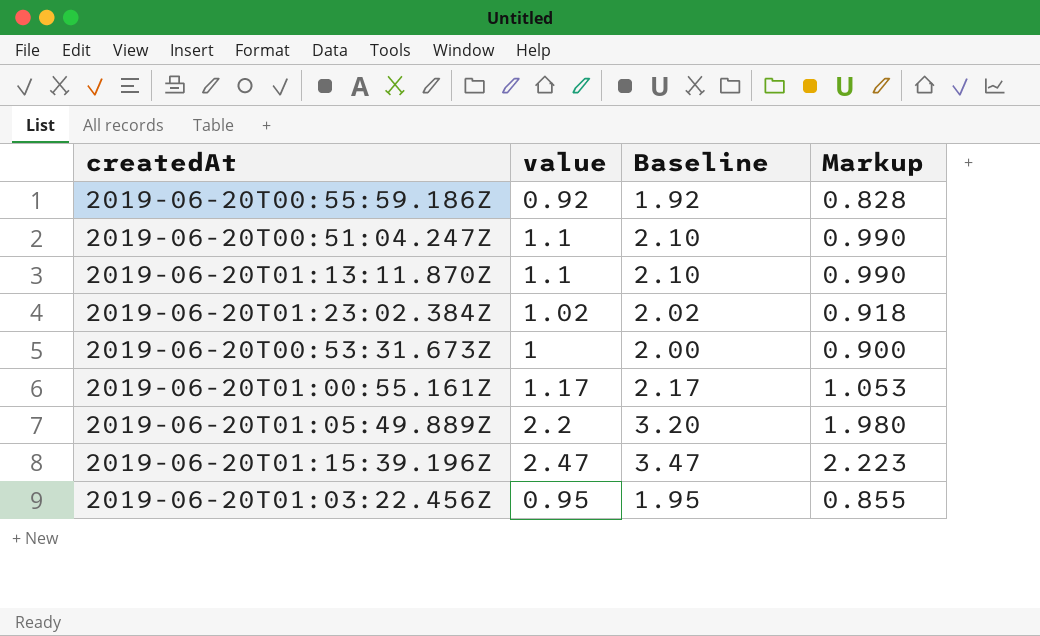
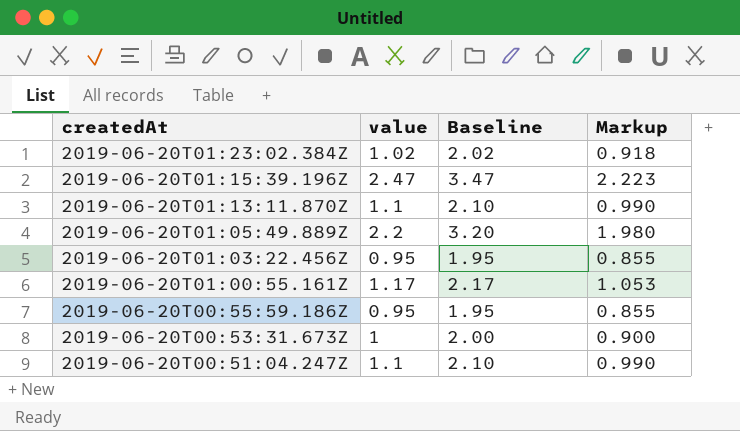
row order: none -> createdAt descending
2019-06-20T00:55:59.186Z | value: 0.92 -> 0.95
2019-06-20T00:55:59.186Z | Baseline: 1.92 -> 1.95
2019-06-20T00:55:59.186Z | Markup: 0.828 -> 0.855

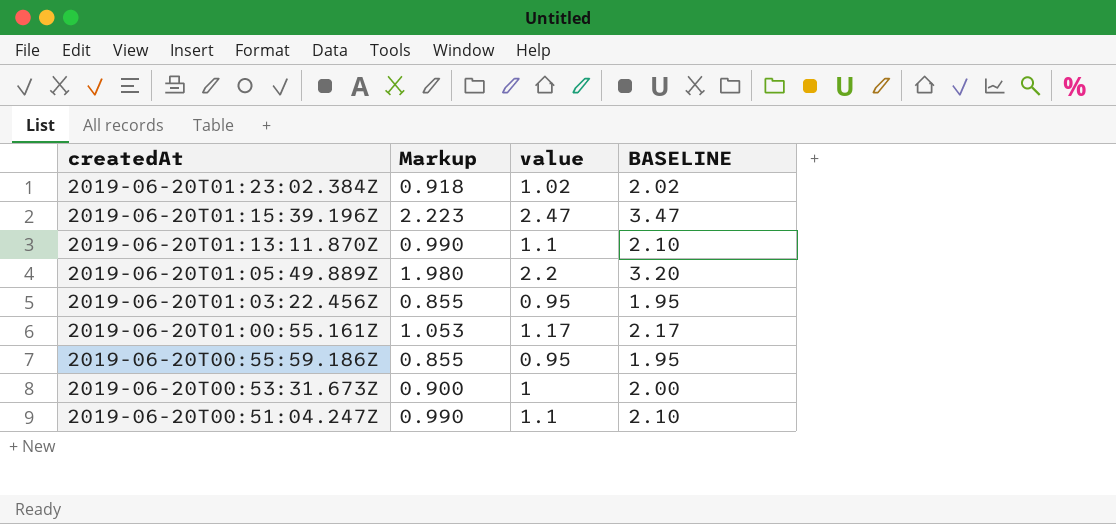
column Markup | position: 4 -> 2
column name: Baseline -> BASELINE

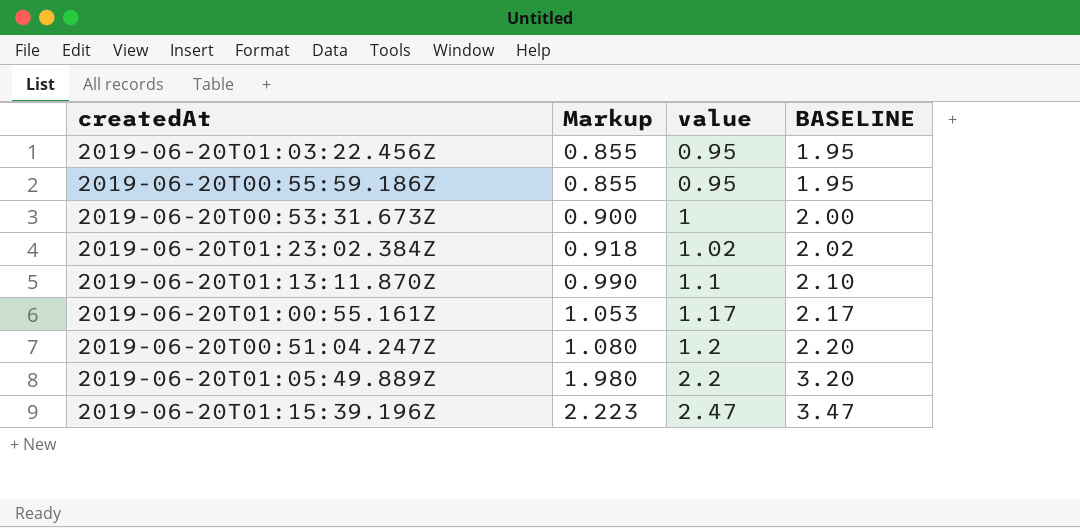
row order: createdAt descending -> Markup ascending
2019-06-20T00:51:04.247Z | Markup: 0.990 -> 1.080
2019-06-20T00:51:04.247Z | value: 1.1 -> 1.2
2019-06-20T00:51:04.247Z | BASELINE: 2.10 -> 2.20

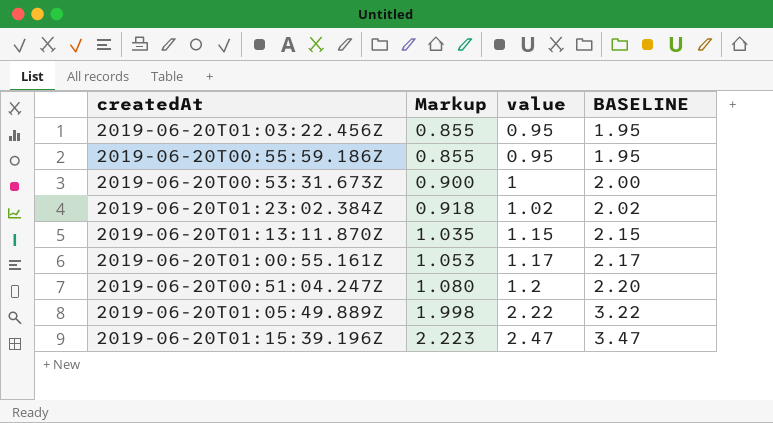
2019-06-20T01:13:11.870Z | Markup: 0.990 -> 1.035
2019-06-20T01:13:11.870Z | value: 1.1 -> 1.15
2019-06-20T01:13:11.870Z | BASELINE: 2.10 -> 2.15
2019-06-20T01:05:49.889Z | Markup: 1.980 -> 1.998
2019-06-20T01:05:49.889Z | value: 2.2 -> 2.22
2019-06-20T01:05:49.889Z | BASELINE: 3.20 -> 3.22

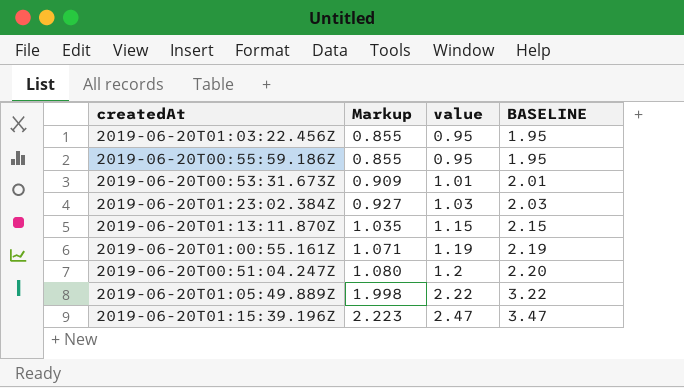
2019-06-20T00:53:31.673Z | Markup: 0.900 -> 0.909
2019-06-20T00:53:31.673Z | value: 1 -> 1.01
2019-06-20T00:53:31.673Z | BASELINE: 2.00 -> 2.01
2019-06-20T01:23:02.384Z | Markup: 0.918 -> 0.927
2019-06-20T01:23:02.384Z | value: 1.02 -> 1.03
2019-06-20T01:23:02.384Z | BASELINE: 2.02 -> 2.03
2019-06-20T01:00:55.161Z | Markup: 1.053 -> 1.071
2019-06-20T01:00:55.161Z | value: 1.17 -> 1.19
2019-06-20T01:00:55.161Z | BASELINE: 2.17 -> 2.19

